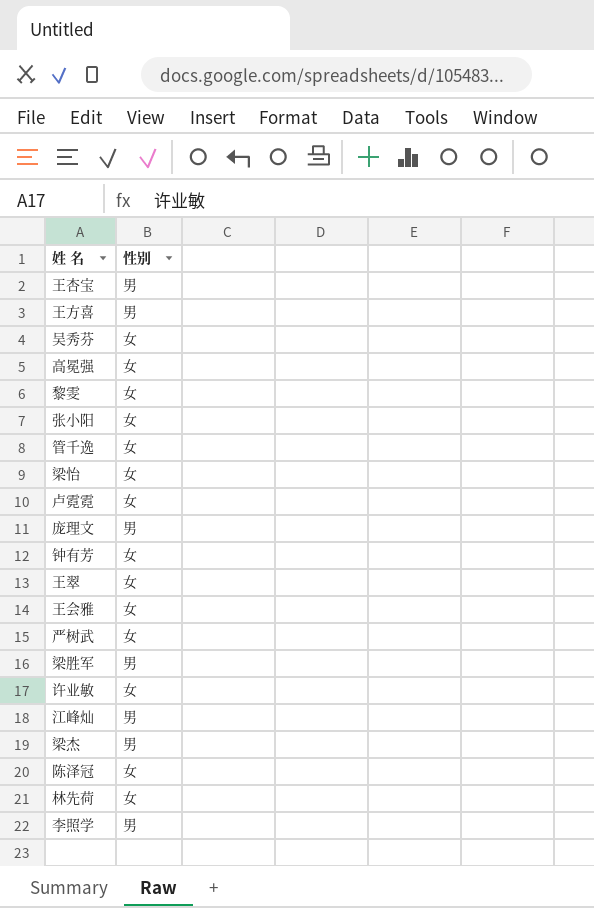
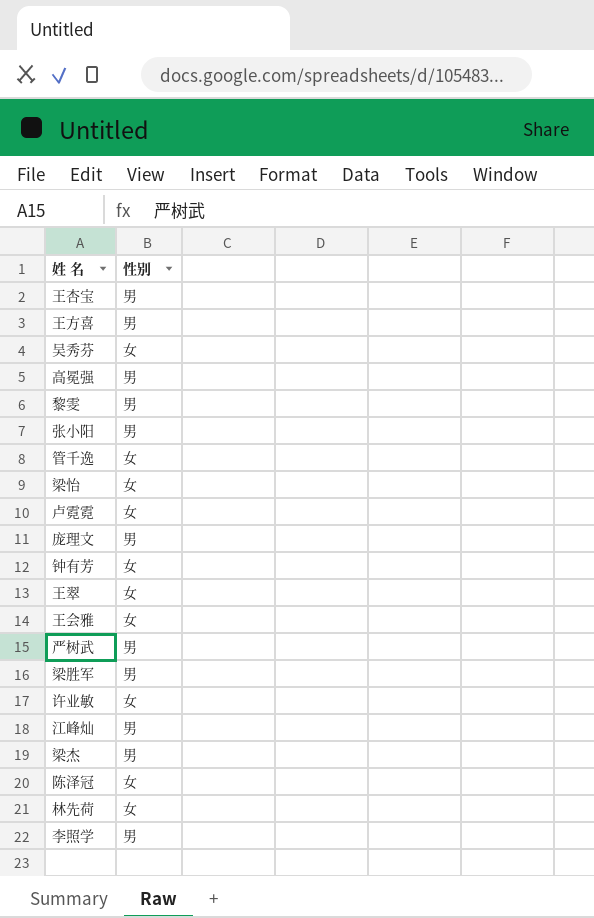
高冕强 | 性别: 女 -> 男
黎雯 | 性别: 女 -> 男
张小阳 | 性别: 女 -> 男
严树武 | 性别: 女 -> 男

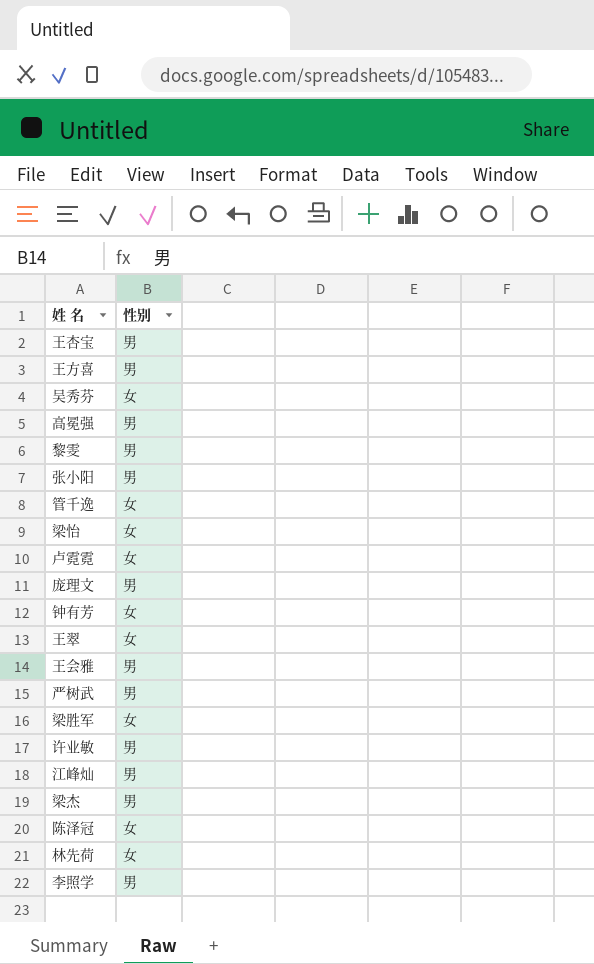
王会雅 | 性别: 女 -> 男
梁胜军 | 性别: 男 -> 女
许业敏 | 性别: 女 -> 男

